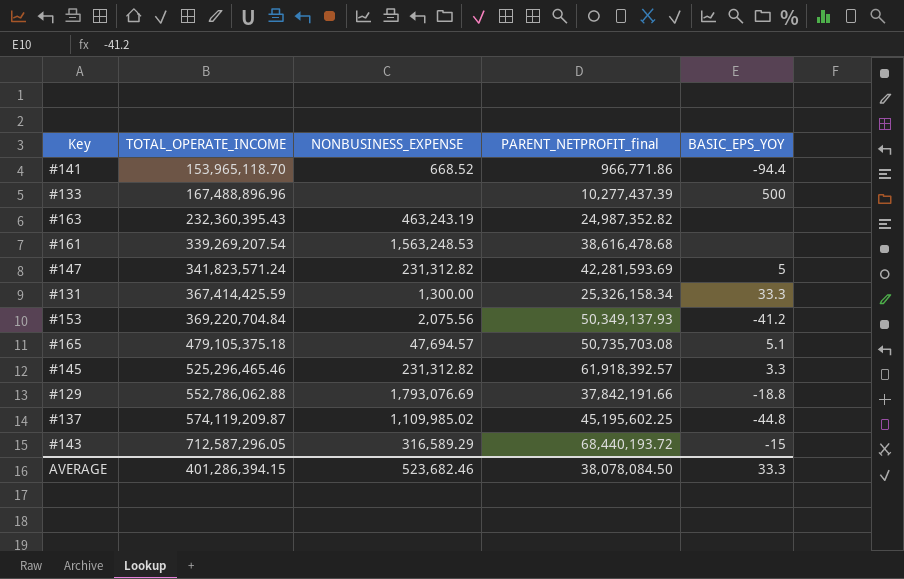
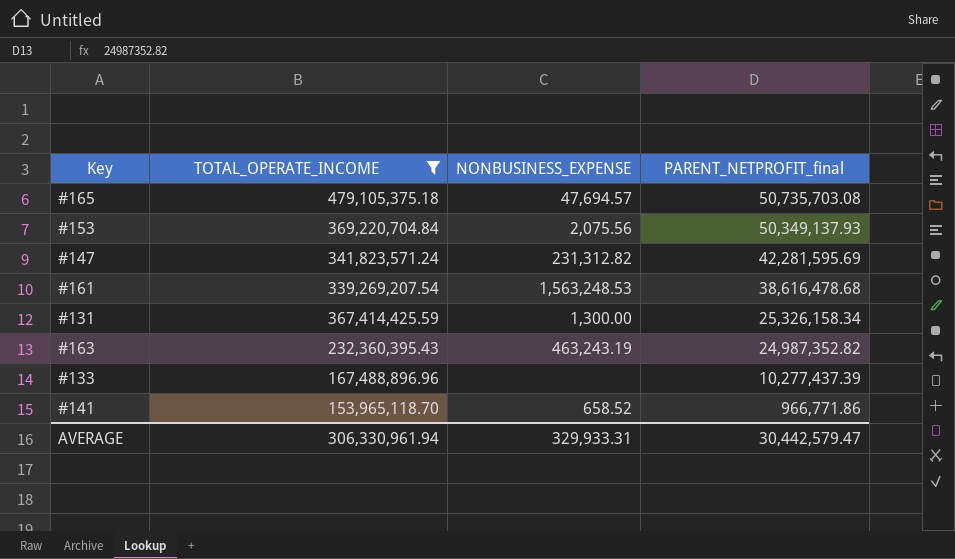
filter: none -> TOTAL_OPERATE_INCOME <= 479,105,375.18
row order: TOTAL_OPERATE_INCOME ascending -> PARENT_NETPROFIT_final descending
column BASIC_EPS_YOY | position: 5 -> none
#147 | PARENT_NETPROFIT_final: 42,281,593.69 -> 42,281,595.69
#141 | NONBUSINESS_EXPENSE: 668.52 -> 658.52
AVERAGE | TOTAL_OPERATE_INCOME: 401,286,394.15 -> 306,330,961.94
AVERAGE | NONBUSINESS_EXPENSE: 523,682.46 -> 329,933.31
AVERAGE | PARENT_NETPROFIT_final: 38,078,084.50 -> 30,442,579.47

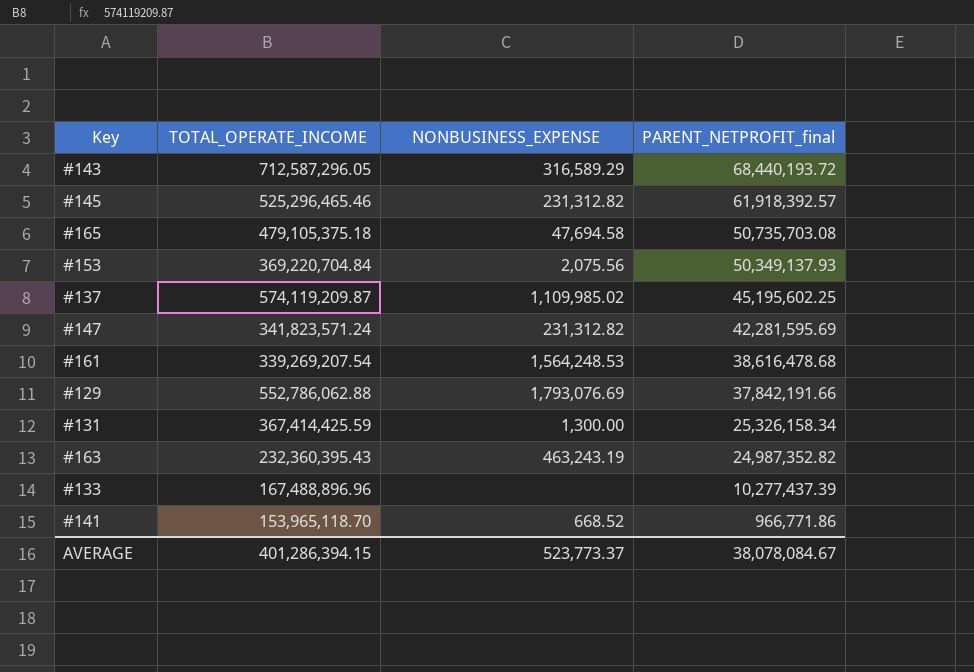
filter: TOTAL_OPERATE_INCOME <= 479,105,375.18 -> none
#165 | NONBUSINESS_EXPENSE: 47,694.57 -> 47,694.58
#161 | NONBUSINESS_EXPENSE: 1,563,248.53 -> 1,564,248.53
#141 | NONBUSINESS_EXPENSE: 658.52 -> 668.52
AVERAGE | TOTAL_OPERATE_INCOME: 306,330,961.94 -> 401,286,394.15
AVERAGE | NONBUSINESS_EXPENSE: 329,933.31 -> 523,773.37
AVERAGE | PARENT_NETPROFIT_final: 30,442,579.47 -> 38,078,084.67

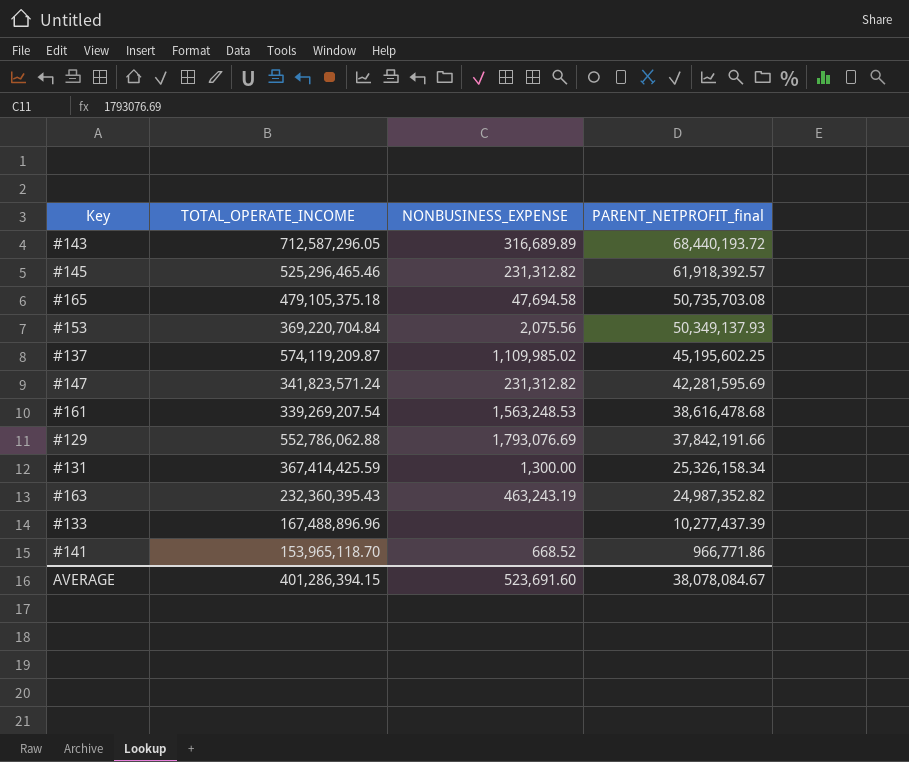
#143 | NONBUSINESS_EXPENSE: 316,589.29 -> 316,689.89
#161 | NONBUSINESS_EXPENSE: 1,564,248.53 -> 1,563,248.53
AVERAGE | NONBUSINESS_EXPENSE: 523,773.37 -> 523,691.60

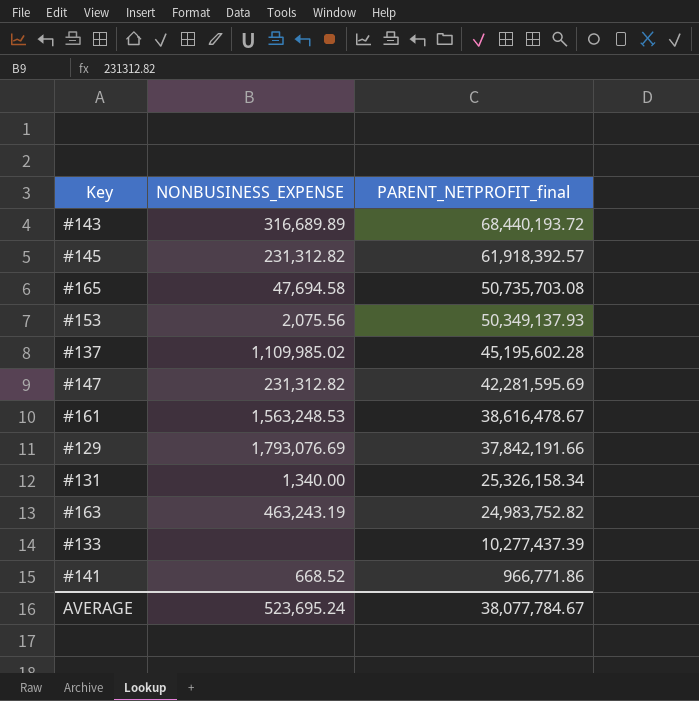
column TOTAL_OPERATE_INCOME | position: 2 -> none
#137 | PARENT_NETPROFIT_final: 45,195,602.25 -> 45,195,602.28
#161 | PARENT_NETPROFIT_final: 38,616,478.68 -> 38,616,478.67
#131 | NONBUSINESS_EXPENSE: 1,300.00 -> 1,340.00
#163 | PARENT_NETPROFIT_final: 24,987,352.82 -> 24,983,752.82
AVERAGE | NONBUSINESS_EXPENSE: 523,691.60 -> 523,695.24
AVERAGE | PARENT_NETPROFIT_final: 38,078,084.67 -> 38,077,784.67

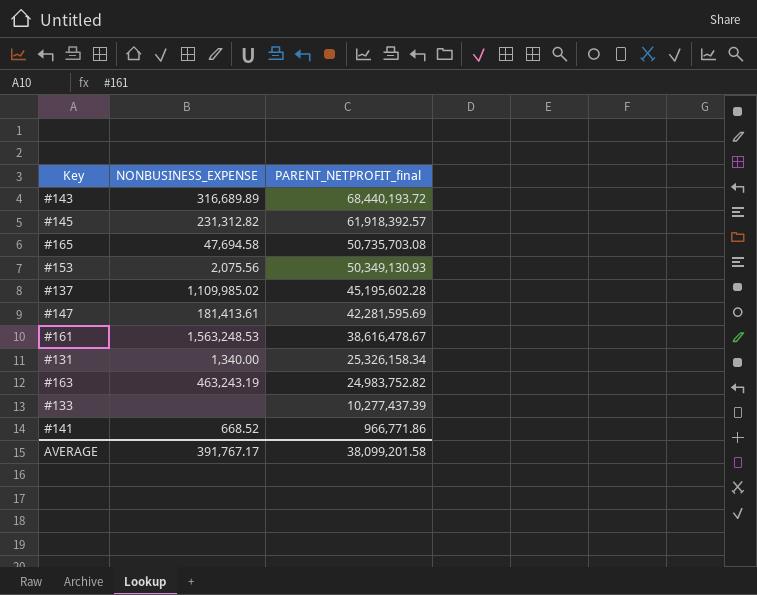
row #129: 1,793,076.69 | 37,842,191.66 -> none
#153 | PARENT_NETPROFIT_final: 50,349,137.93 -> 50,349,130.93
#147 | NONBUSINESS_EXPENSE: 231,312.82 -> 181,413.61
AVERAGE | NONBUSINESS_EXPENSE: 523,695.24 -> 391,767.17
AVERAGE | PARENT_NETPROFIT_final: 38,077,784.67 -> 38,099,201.58

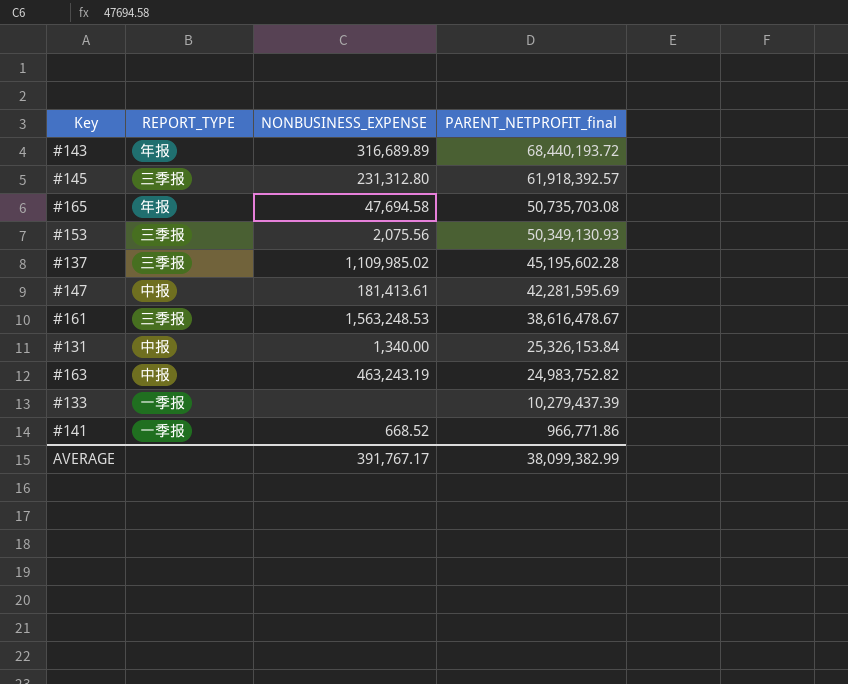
column REPORT_TYPE | position: none -> 2
#145 | NONBUSINESS_EXPENSE: 231,312.82 -> 231,312.80
#131 | PARENT_NETPROFIT_final: 25,326,158.34 -> 25,326,153.84
#133 | PARENT_NETPROFIT_final: 10,277,437.39 -> 10,279,437.39
AVERAGE | PARENT_NETPROFIT_final: 38,099,201.58 -> 38,099,382.99

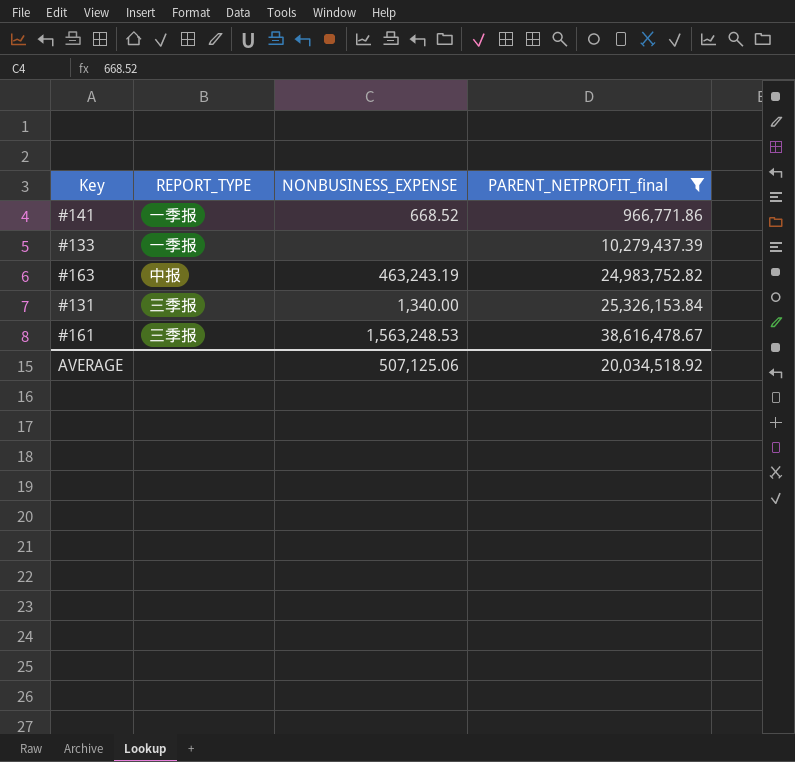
filter: none -> PARENT_NETPROFIT_final <= 38,616,478.67
row order: PARENT_NETPROFIT_final descending -> PARENT_NETPROFIT_final ascending
#131 | REPORT_TYPE: 中报 -> 三季报
AVERAGE | NONBUSINESS_EXPENSE: 391,767.17 -> 507,125.06
AVERAGE | PARENT_NETPROFIT_final: 38,099,382.99 -> 20,034,518.92

